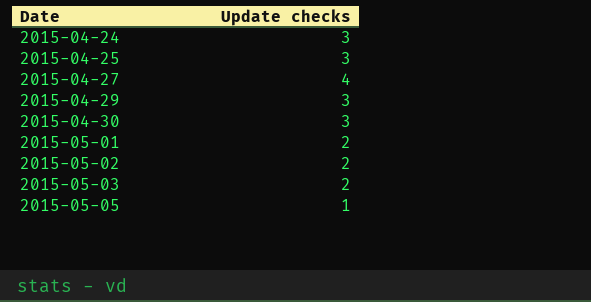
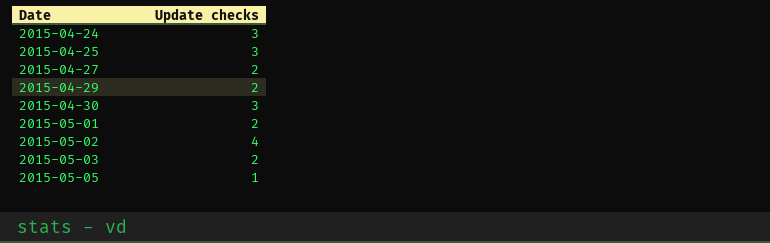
2015-04-27 | Update checks: 4 -> 2
2015-04-29 | Update checks: 3 -> 2
2015-05-02 | Update checks: 2 -> 4

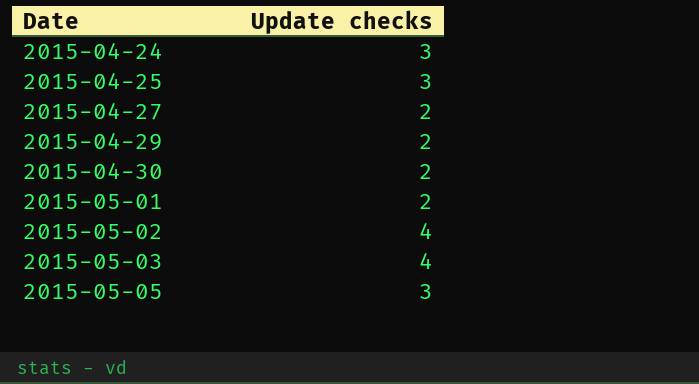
2015-04-30 | Update checks: 3 -> 2
2015-05-03 | Update checks: 2 -> 4
2015-05-05 | Update checks: 1 -> 3

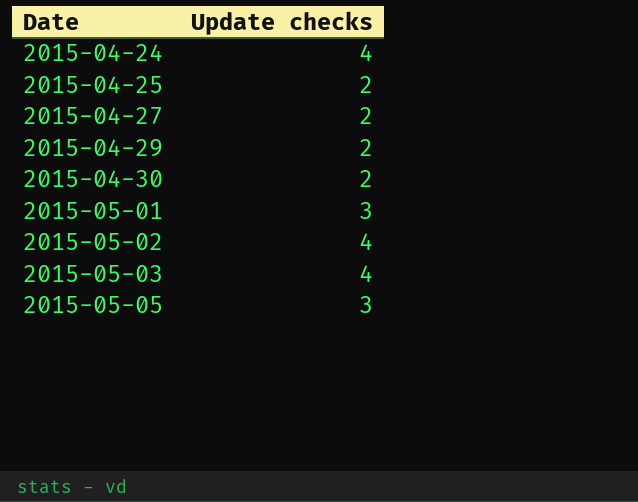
2015-04-24 | Update checks: 3 -> 4
2015-04-25 | Update checks: 3 -> 2
2015-05-01 | Update checks: 2 -> 3

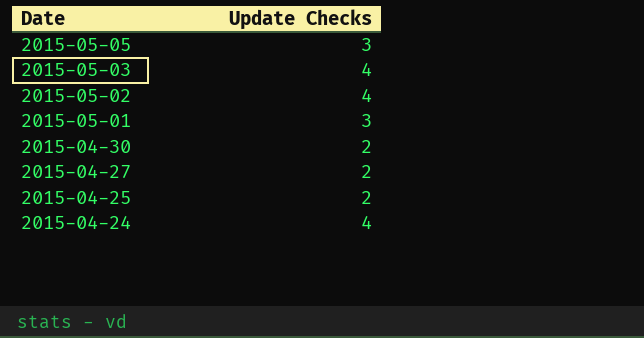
row order: Date ascending -> Date descending
column name: Update checks -> Update Checks
row 2015-04-29: 2 -> none

